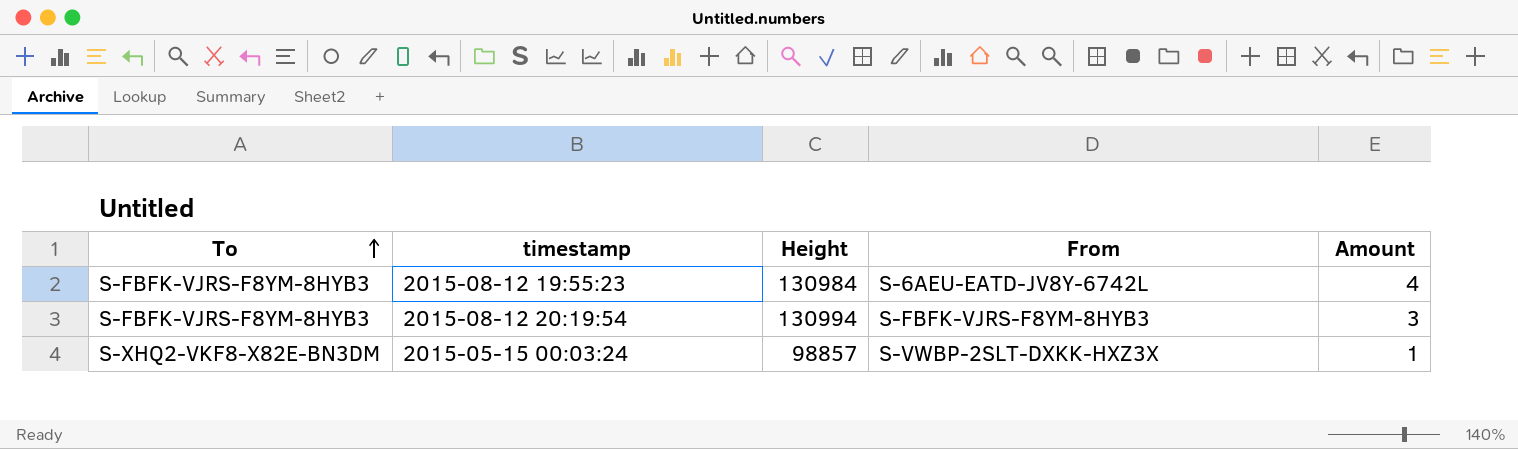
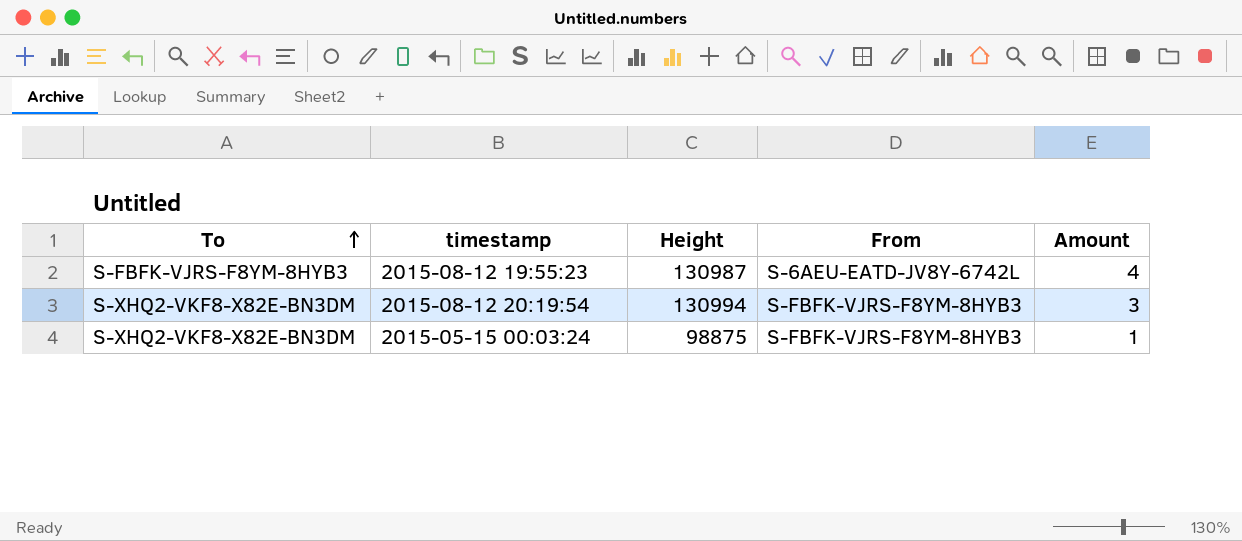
2015-08-12 19:55:23 | Height: 130984 -> 130987
2015-08-12 20:19:54 | To: S-FBFK-VJRS-F8YM-8HYB3 -> S-XHQ2-VKF8-X82E-BN3DM
2015-05-15 00:03:24 | Height: 98857 -> 98875
2015-05-15 00:03:24 | From: S-VWBP-2SLT-DXKK-HXZ3X -> S-FBFK-VJRS-F8YM-8HYB3

